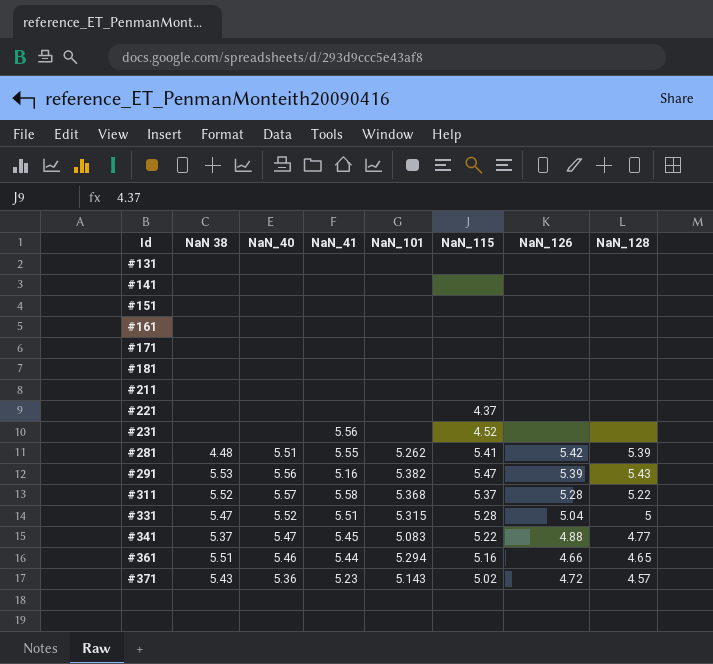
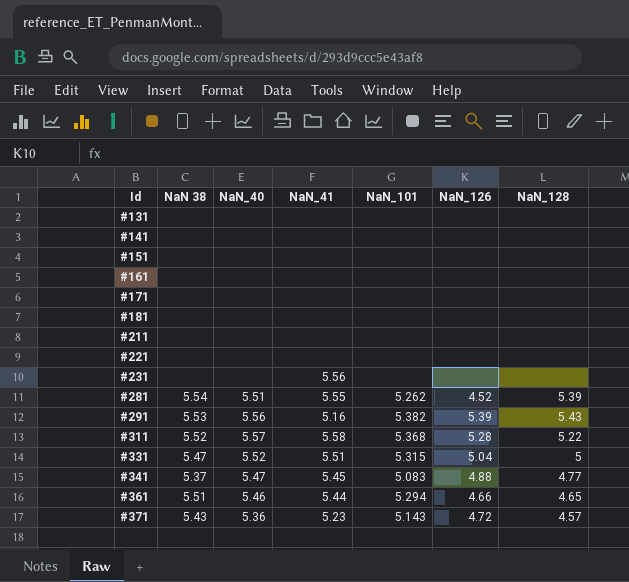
column NaN_115 | position: 6 -> none
#281 | NaN 38: 4.48 -> 5.54
#281 | NaN_126: 5.42 -> 4.52

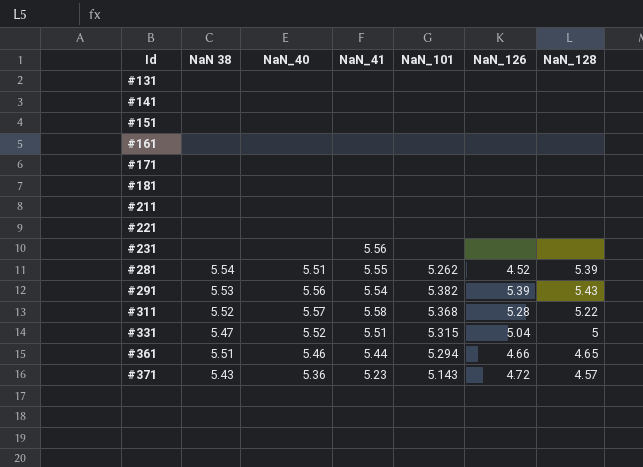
row #341: 5.37 | 5.47 | 5.45 | 5.083 | 4.88 | 4.77 -> none
#291 | NaN_41: 5.16 -> 5.54

